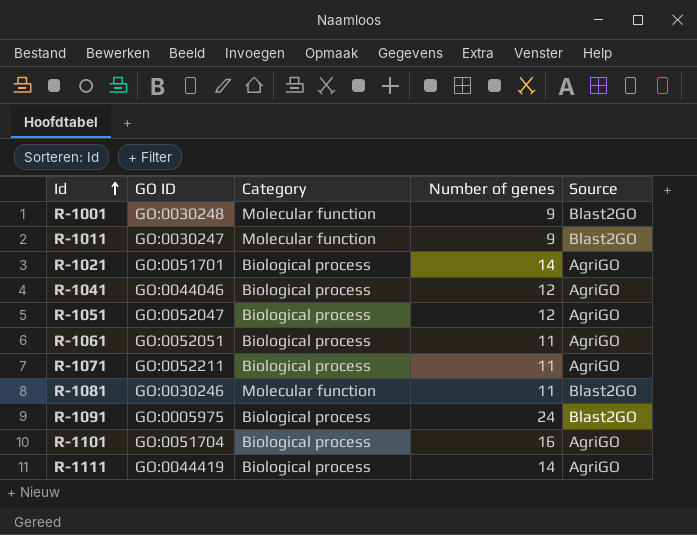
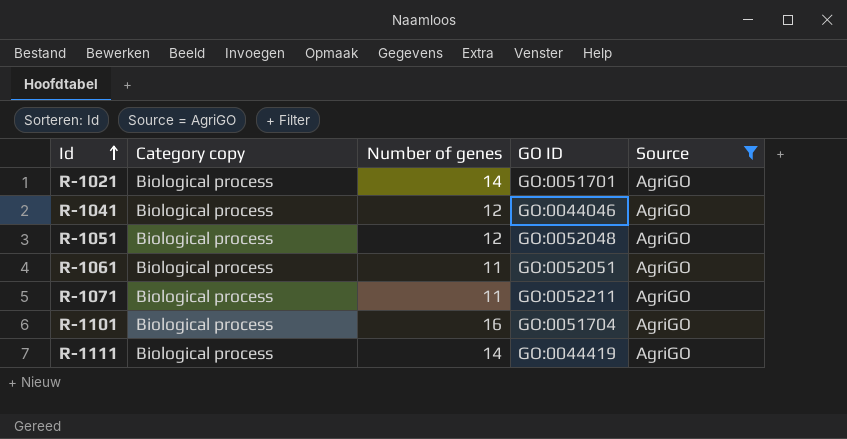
filter: none -> Source = AgriGO
column name: Category -> Category copy
column GO ID | position: 2 -> 4
R-1051 | GO ID: GO:0052047 -> GO:0052048

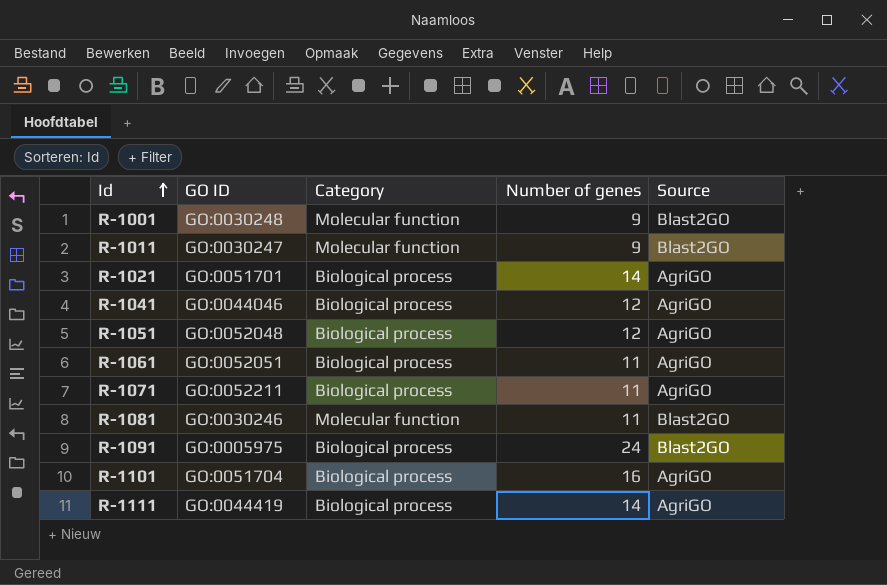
filter: Source = AgriGO -> none
column GO ID | position: 4 -> 2
column name: Category copy -> Category

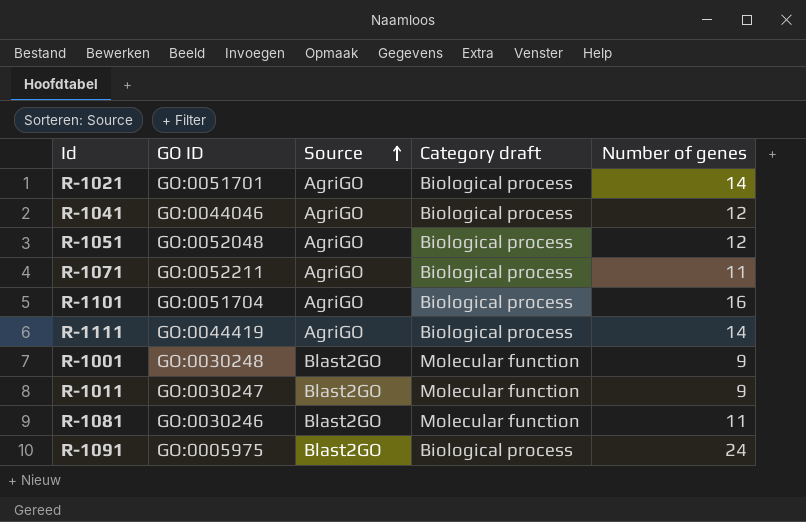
row order: Id ascending -> Source ascending
column Source | position: 5 -> 3
column name: Category -> Category draft
row R-1061: GO:0052051 | Biological process | 11 | AgriGO -> none

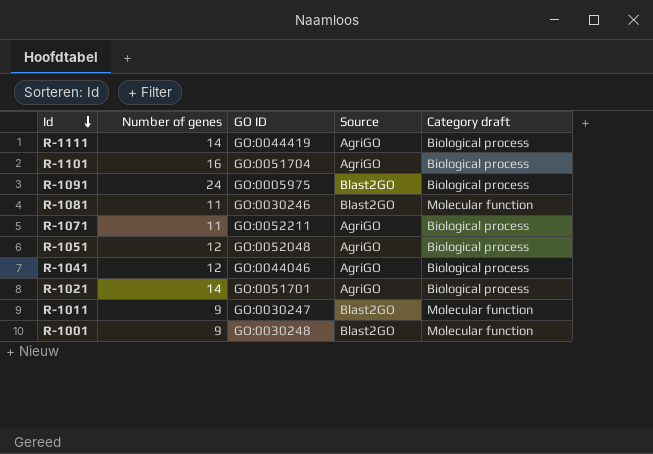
row order: Source ascending -> Id descending
column Number of genes | position: 5 -> 2

